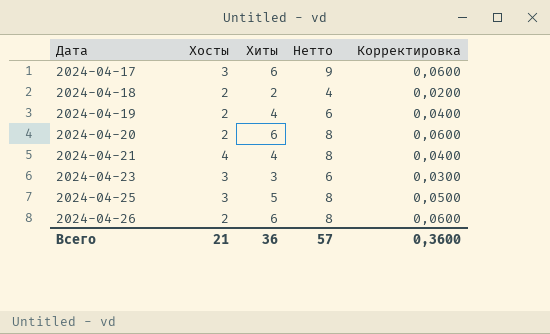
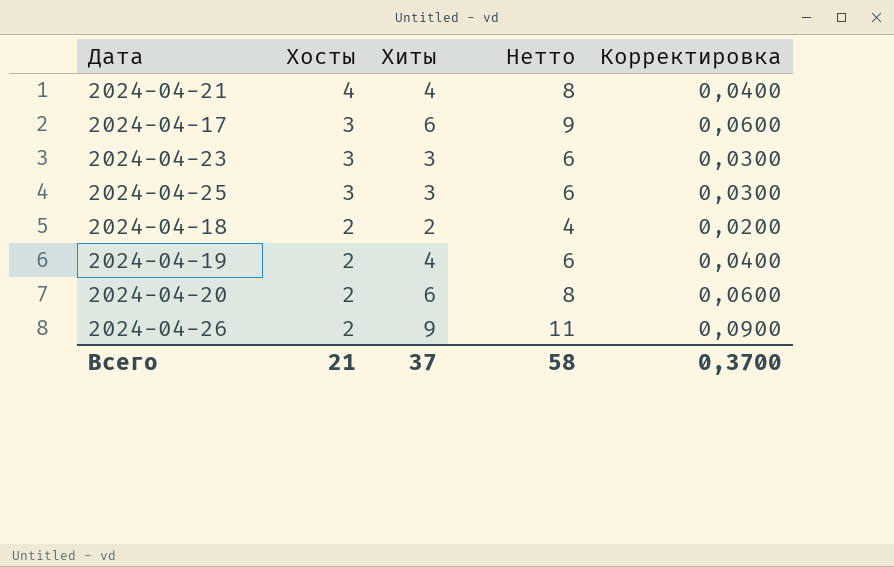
row order: Дата ascending -> Хосты descending
2024-04-25 | Хиты: 5 -> 3
2024-04-25 | Нетто: 8 -> 6
2024-04-25 | Корректировка: 0,0500 -> 0,0300
2024-04-26 | Хиты: 6 -> 9
2024-04-26 | Нетто: 8 -> 11
2024-04-26 | Корректировка: 0,0600 -> 0,0900
Всего | Хиты: 36 -> 37
Всего | Нетто: 57 -> 58
Всего | Корректировка: 0,3600 -> 0,3700

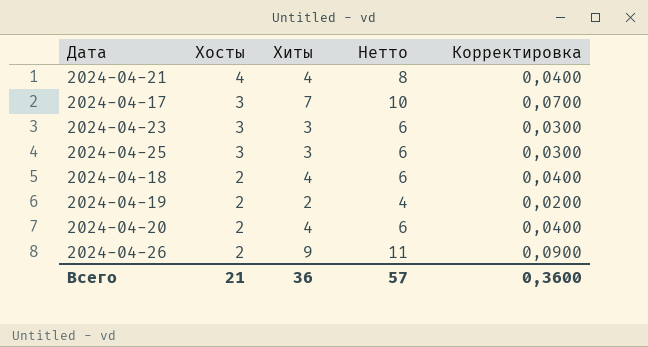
2024-04-17 | Хиты: 6 -> 7
2024-04-17 | Нетто: 9 -> 10
2024-04-17 | Корректировка: 0,0600 -> 0,0700
2024-04-18 | Хиты: 2 -> 4
2024-04-18 | Нетто: 4 -> 6
2024-04-18 | Корректировка: 0,0200 -> 0,0400
2024-04-19 | Хиты: 4 -> 2
2024-04-19 | Нетто: 6 -> 4
2024-04-19 | Корректировка: 0,0400 -> 0,0200
2024-04-20 | Хиты: 6 -> 4
2024-04-20 | Нетто: 8 -> 6
2024-04-20 | Корректировка: 0,0600 -> 0,0400
Всего | Хиты: 37 -> 36
Всего | Нетто: 58 -> 57
Всего | Корректировка: 0,3700 -> 0,3600

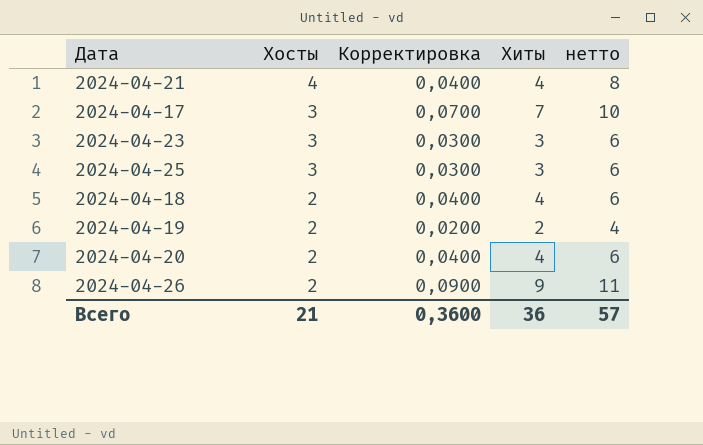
column Корректировка | position: 5 -> 3
column name: Нетто -> нетто

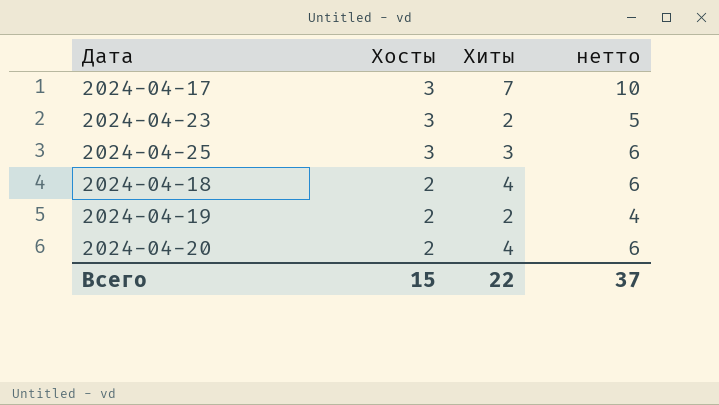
column Корректировка | formula: [Хиты] * 0,01 -> none
row 2024-04-21: 4 | 0,0400 | 4 | 8 -> none
row 2024-04-26: 2 | 0,0900 | 9 | 11 -> none
2024-04-23 | Хиты: 3 -> 2
2024-04-23 | нетто: 6 -> 5
Всего | Хосты: 21 -> 15
Всего | Хиты: 36 -> 22
Всего | нетто: 57 -> 37

